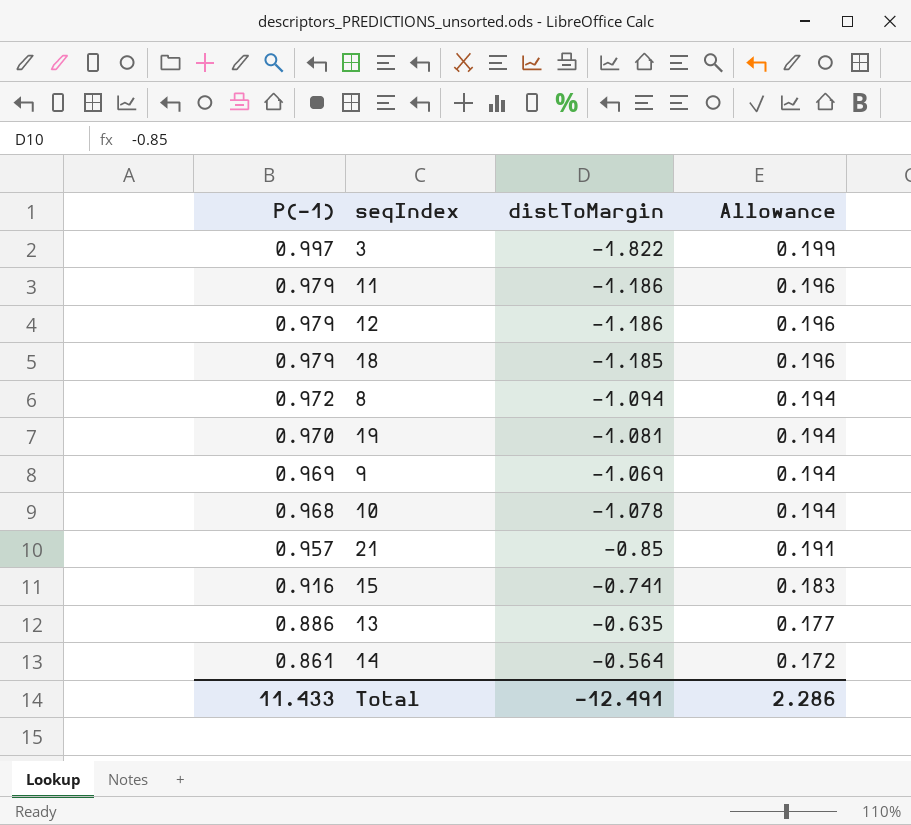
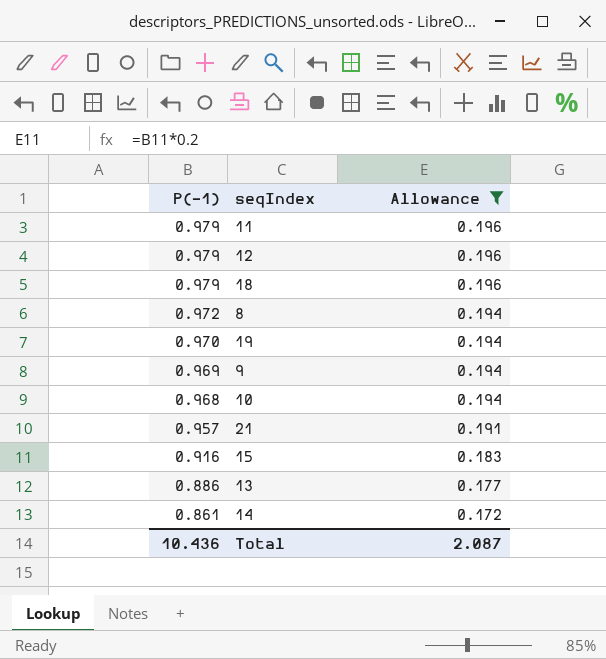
filter: none -> Allowance != 0.199
column distToMargin | position: 3 -> none
Total | P(-1): 11.433 -> 10.436
Total | Allowance: 2.286 -> 2.087

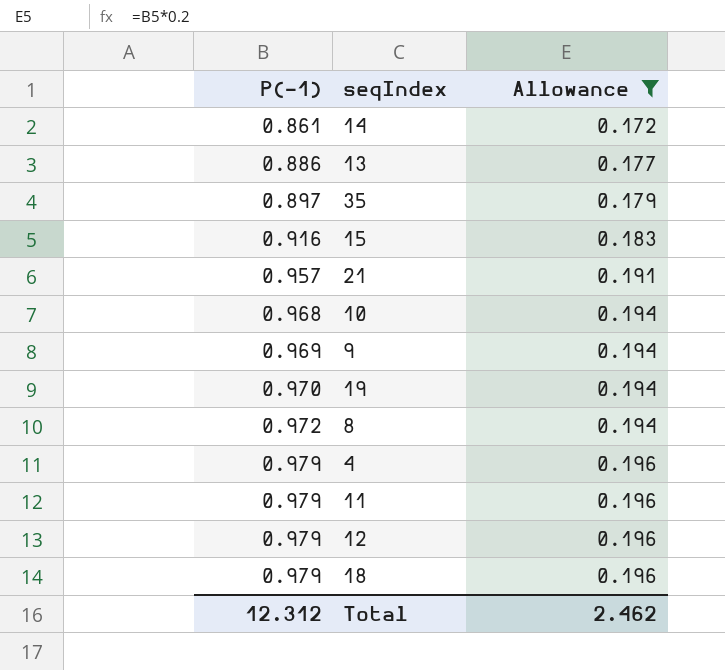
row order: P(-1) descending -> P(-1) ascending
row 35: none -> 0.897 | 0.179
row 4: none -> 0.979 | 0.196
Total | P(-1): 10.436 -> 12.312
Total | Allowance: 2.087 -> 2.462

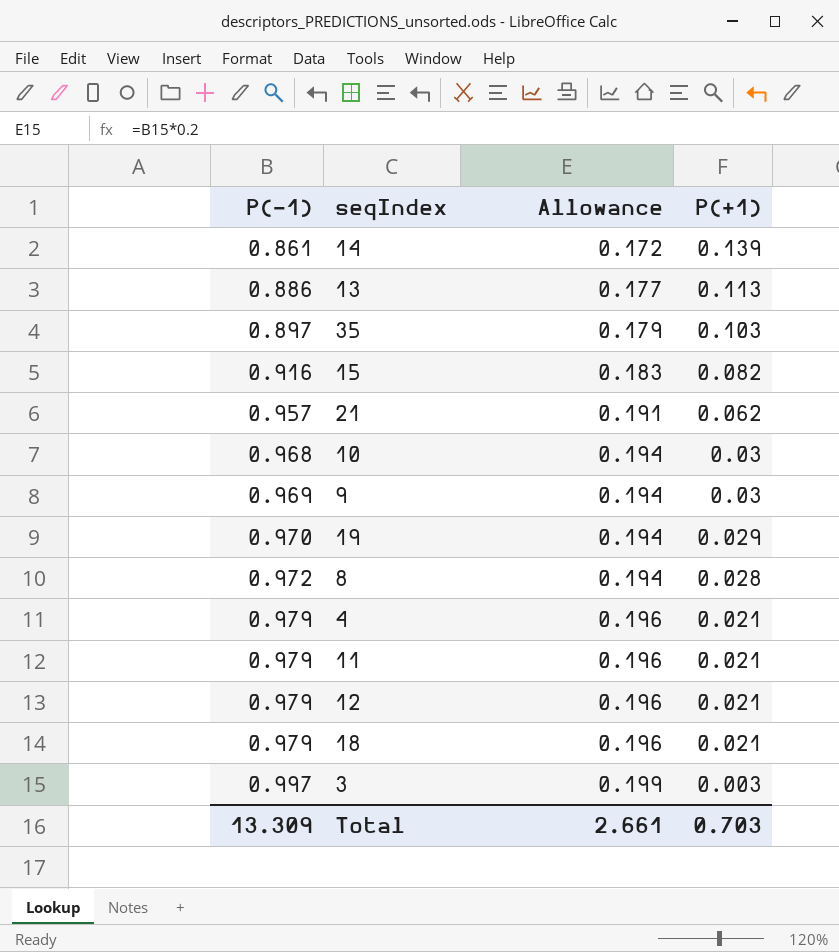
filter: Allowance != 0.199 -> none
column P(+1) | position: none -> 4
Total | P(-1): 12.312 -> 13.309
Total | Allowance: 2.462 -> 2.661

